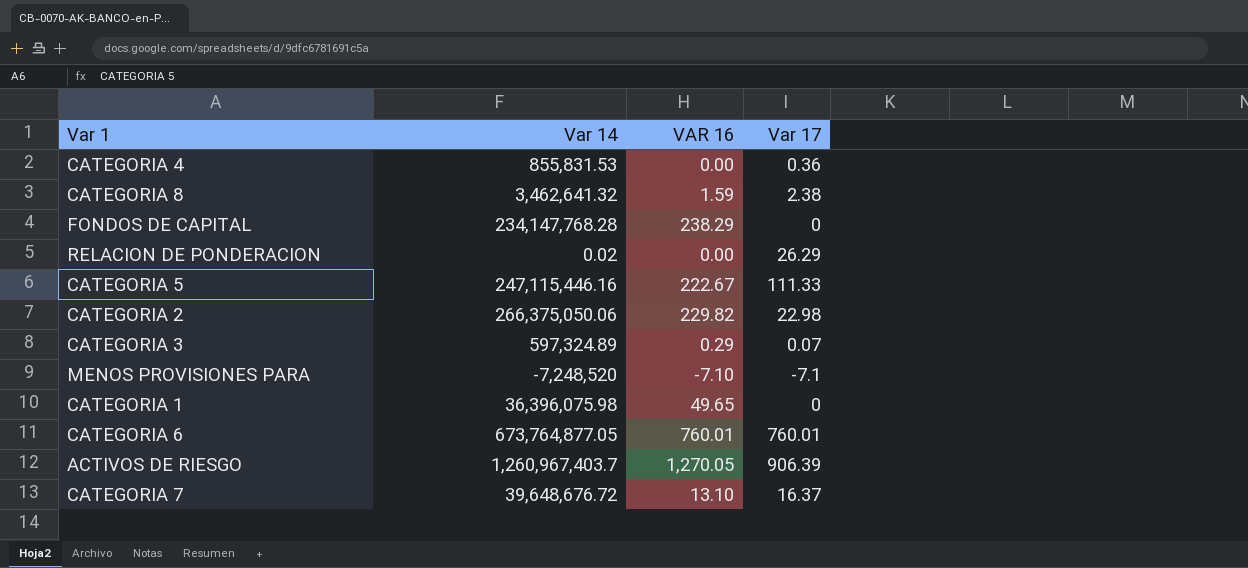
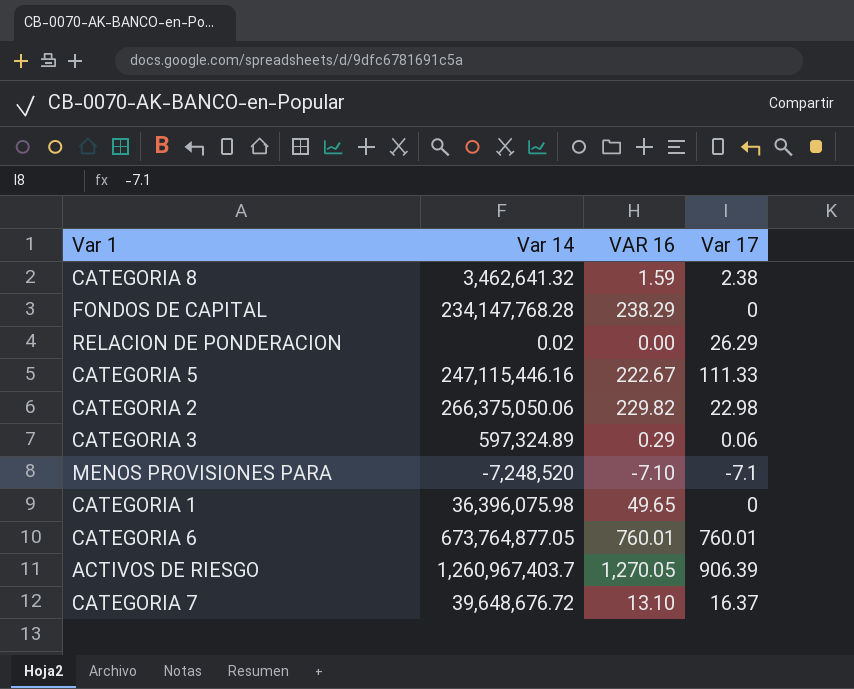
row CATEGORIA 4: 855,831.53 | 0.00 | 0.36 -> none
CATEGORIA 3 | Var 17: 0.07 -> 0.06

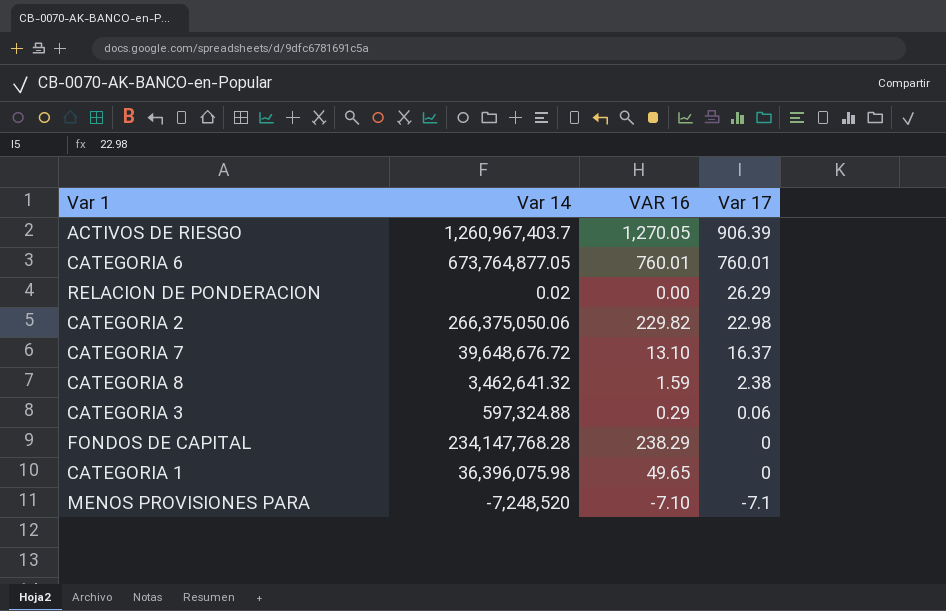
row order: none -> Var 17 descending
row CATEGORIA 5: 247,115,446.16 | 222.67 | 111.33 -> none
CATEGORIA 3 | Var 14: 597,324.89 -> 597,324.88

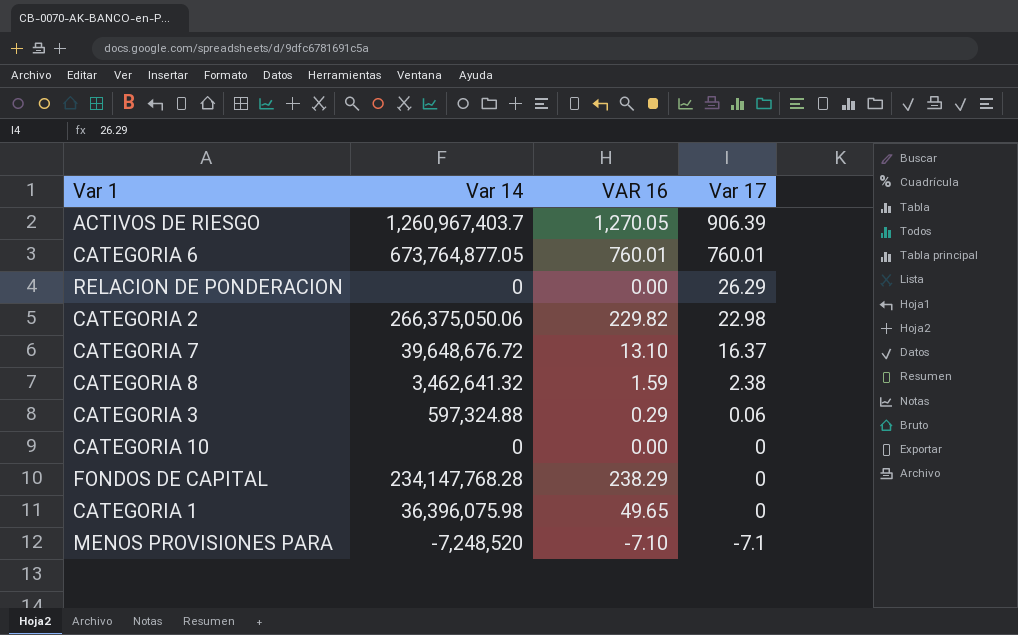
RELACION DE PONDERACION | Var 14: 0.02 -> 0
row CATEGORIA 10: none -> 0 | 0.00 | 0

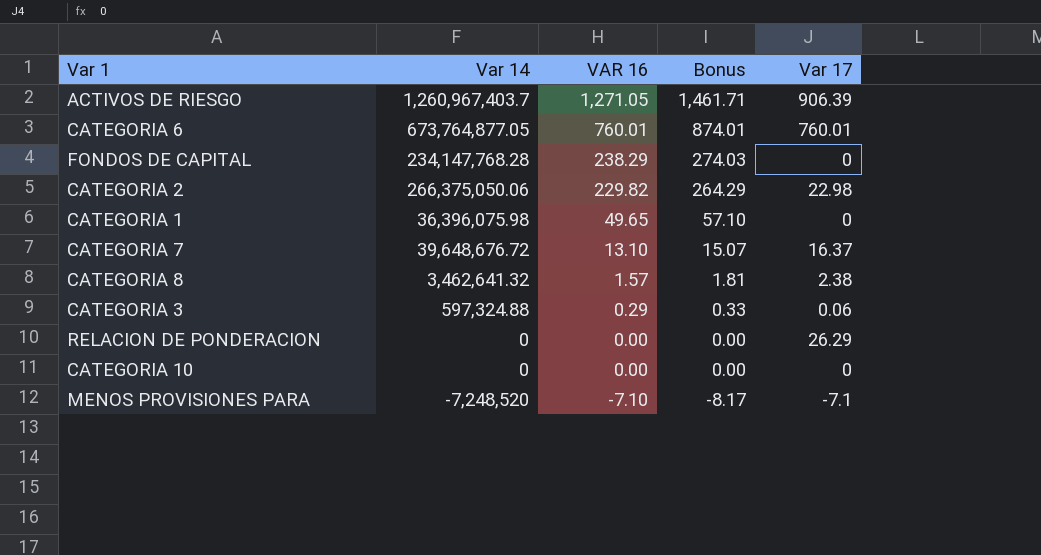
row order: Var 17 descending -> VAR 16 descending
column Bonus | formula: none -> [VAR 16] * 1.15
ACTIVOS DE RIESGO | VAR 16: 1,270.05 -> 1,271.05
CATEGORIA 8 | VAR 16: 1.59 -> 1.57

